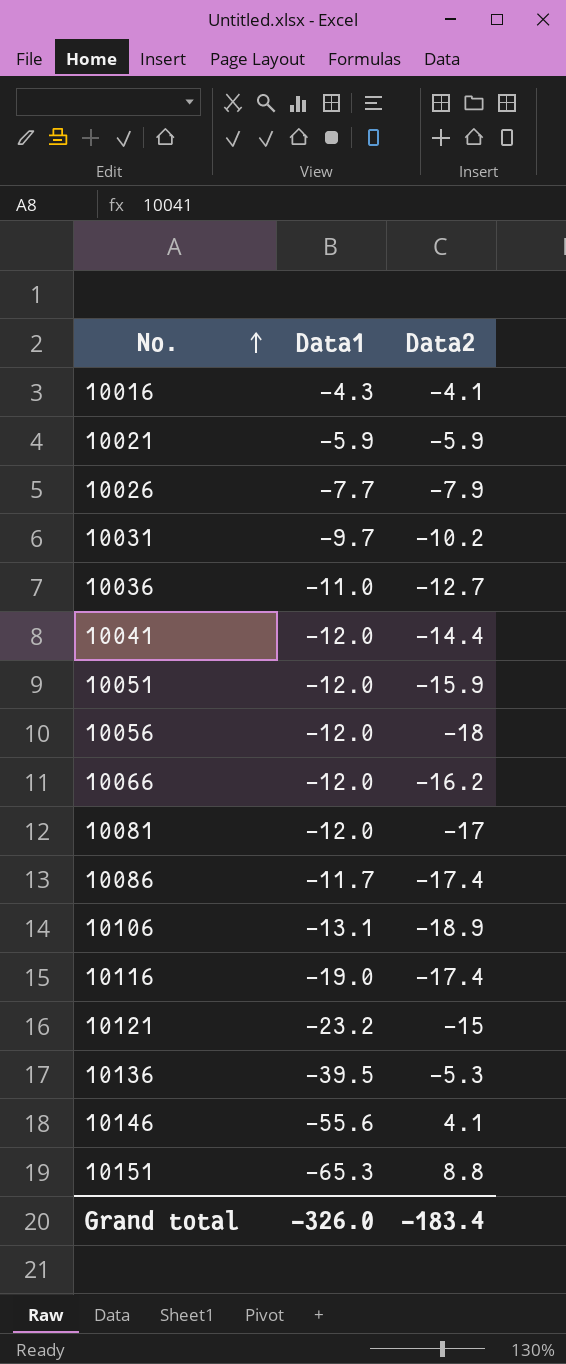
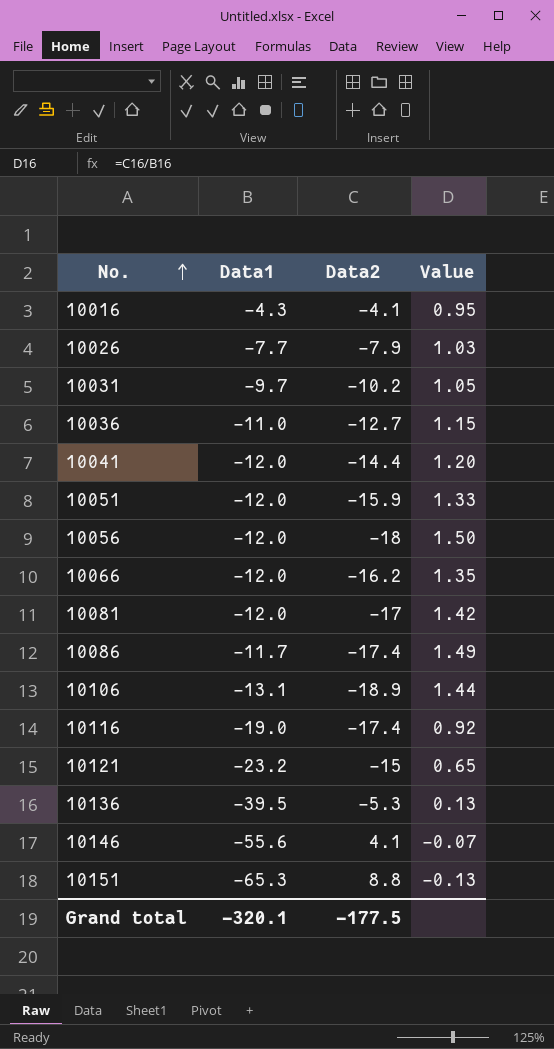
column Value | formula: none -> [Data2] / [Data1]
row 10021: -5.9 | -5.9 -> none
Grand total | Data1: -326.0 -> -320.1
Grand total | Data2: -183.4 -> -177.5

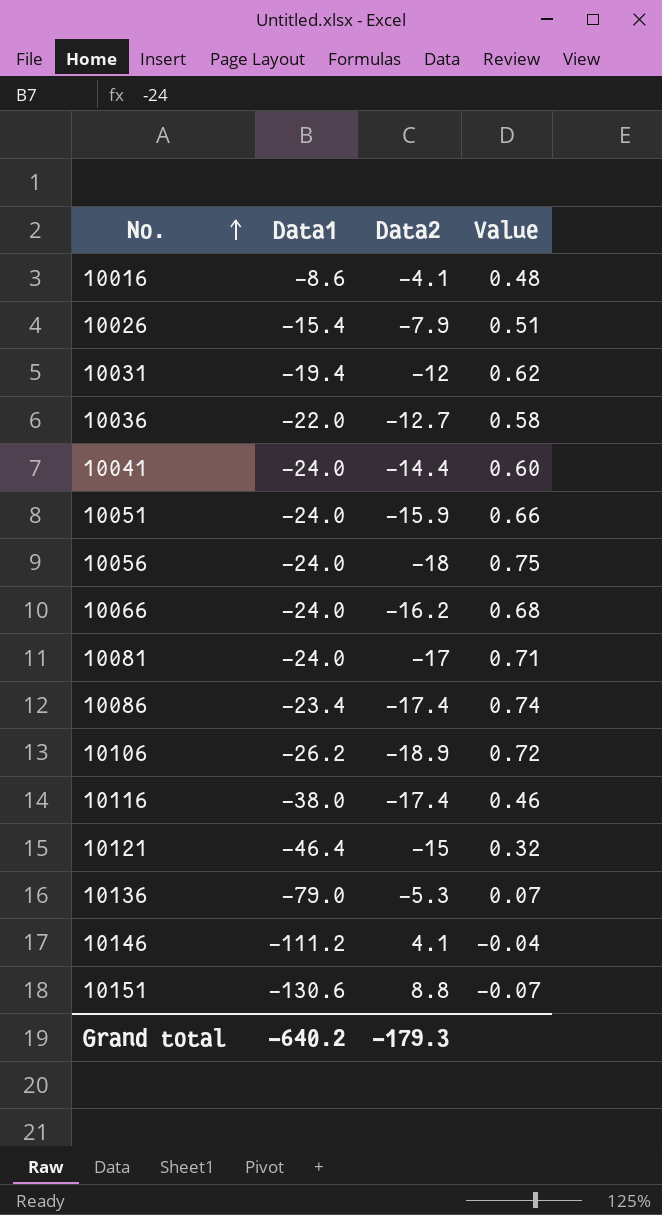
10016 | Data1: -4.3 -> -8.6
10016 | Value: 0.95 -> 0.48
10026 | Data1: -7.7 -> -15.4
10026 | Value: 1.03 -> 0.51
10031 | Data1: -9.7 -> -19.4
10031 | Data2: -10.2 -> -12
10031 | Value: 1.05 -> 0.62
10036 | Data1: -11.0 -> -22.0
10036 | Value: 1.15 -> 0.58
10041 | Data1: -12.0 -> -24.0
10041 | Value: 1.20 -> 0.60
10051 | Data1: -12.0 -> -24.0
10051 | Value: 1.33 -> 0.66
10056 | Data1: -12.0 -> -24.0
10056 | Value: 1.50 -> 0.75
10066 | Data1: -12.0 -> -24.0
10066 | Value: 1.35 -> 0.68
10081 | Data1: -12.0 -> -24.0
10081 | Value: 1.42 -> 0.71
10086 | Data1: -11.7 -> -23.4
10086 | Value: 1.49 -> 0.74
10106 | Data1: -13.1 -> -26.2
10106 | Value: 1.44 -> 0.72
10116 | Data1: -19.0 -> -38.0
10116 | Value: 0.92 -> 0.46
10121 | Data1: -23.2 -> -46.4
10121 | Value: 0.65 -> 0.32
10136 | Data1: -39.5 -> -79.0
10136 | Value: 0.13 -> 0.07
10146 | Data1: -55.6 -> -111.2
10146 | Value: -0.07 -> -0.04
10151 | Data1: -65.3 -> -130.6
10151 | Value: -0.13 -> -0.07
Grand total | Data1: -320.1 -> -640.2
Grand total | Data2: -177.5 -> -179.3

